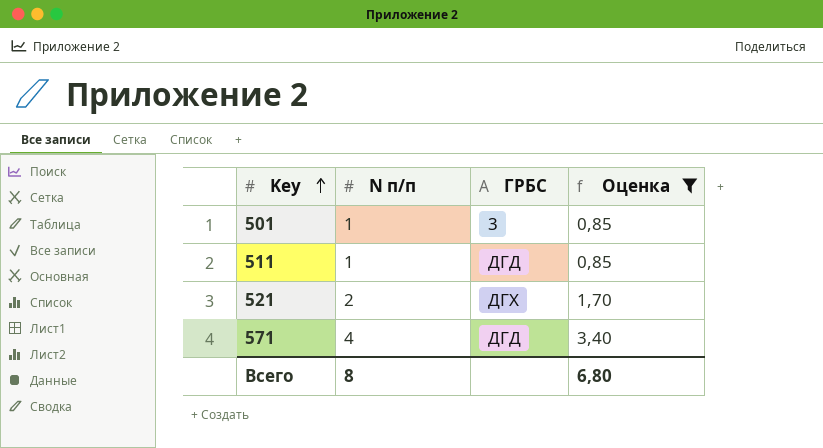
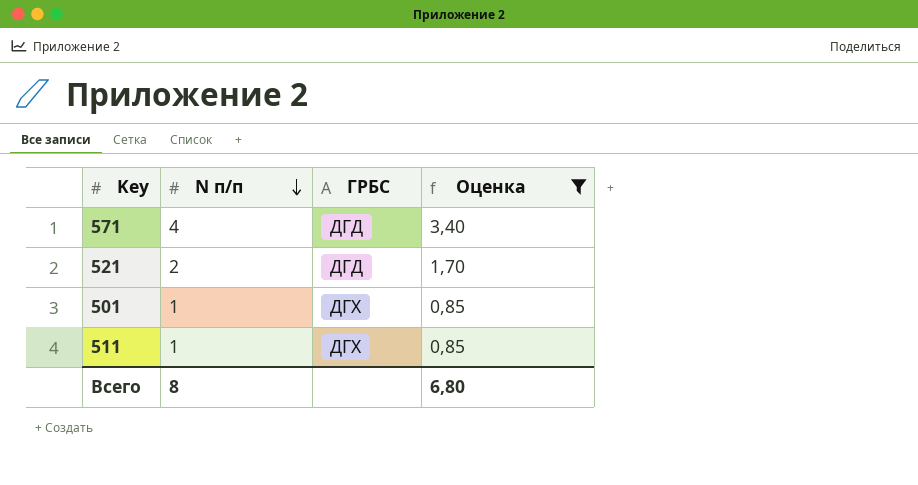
row order: Key ascending -> N п/п descending
521 | ГРБС: ДГХ -> ДГД
501 | ГРБС: 3 -> ДГХ
511 | ГРБС: ДГД -> ДГХ

